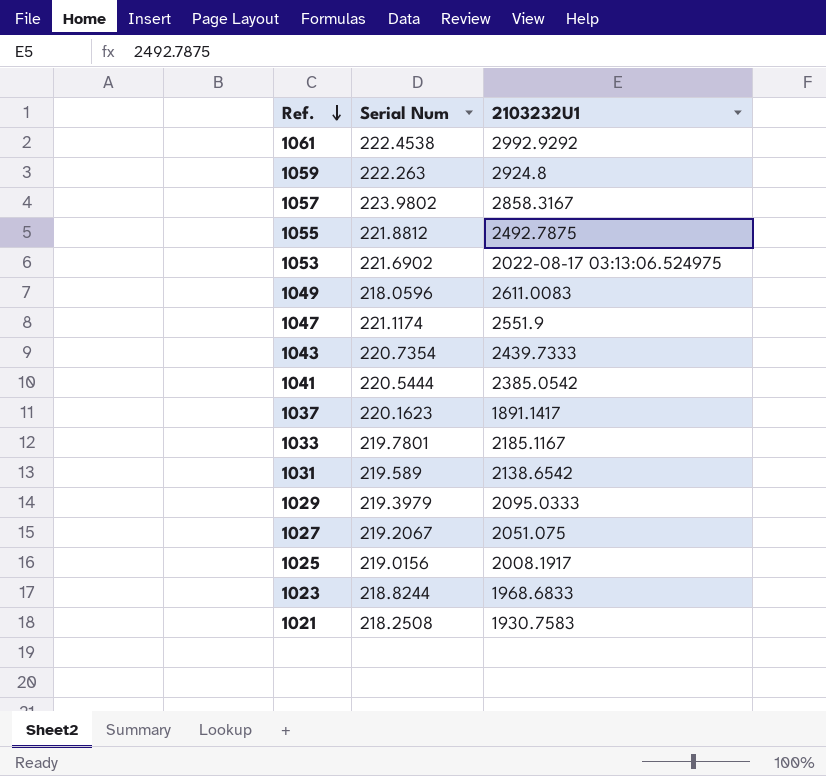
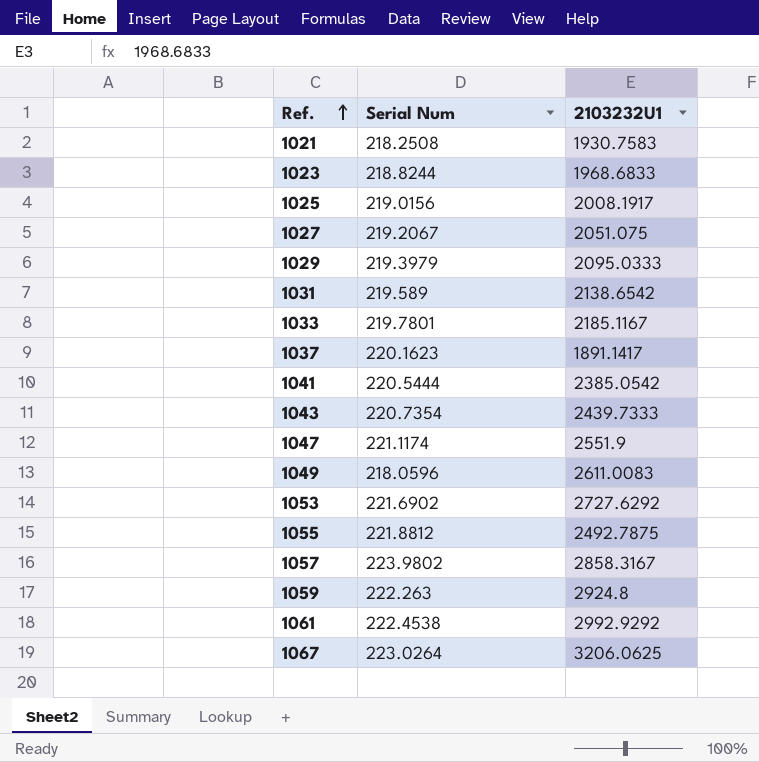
row order: Ref. descending -> Ref. ascending
1053 | 2103232U1: 2022-08-17 03:13:06.524975 -> 2727.6292
row 1067: none -> 223.0264 | 3206.0625

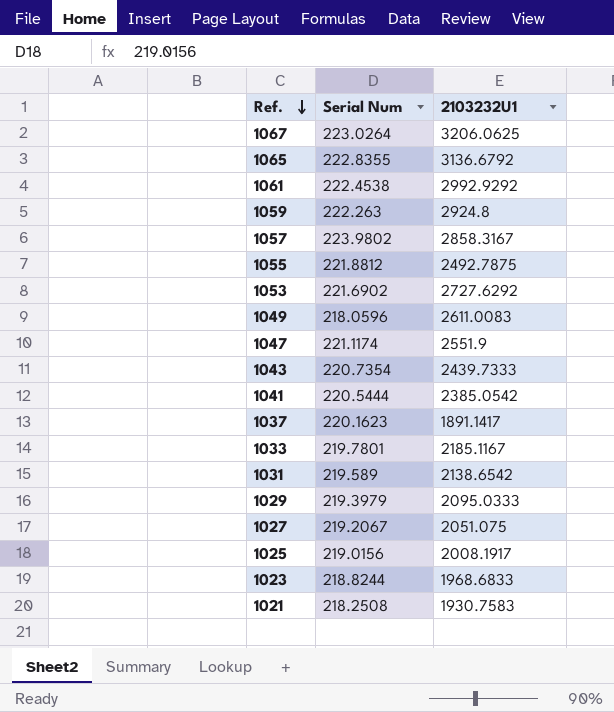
row order: Ref. ascending -> Ref. descending
row 1065: none -> 222.8355 | 3136.6792

